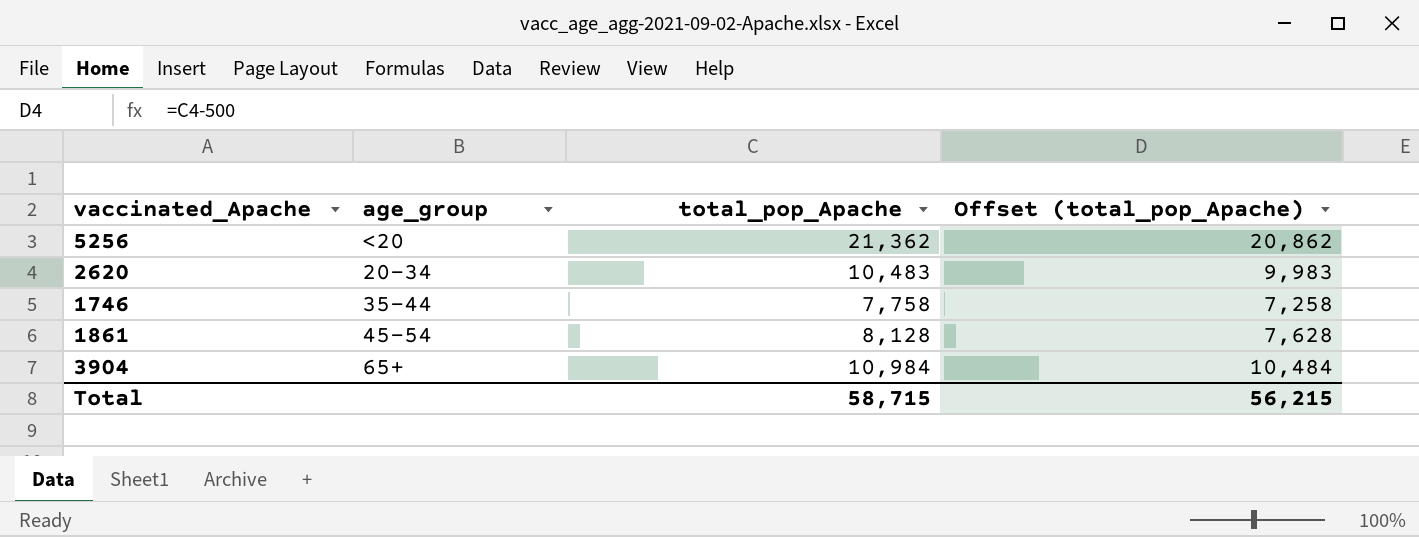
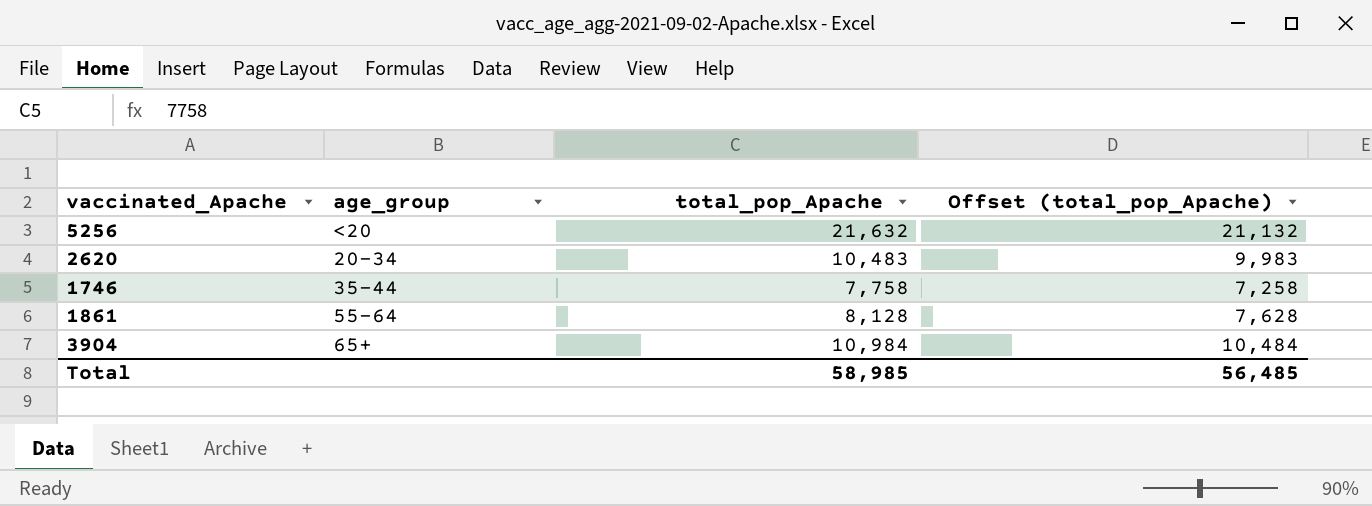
5256 | total_pop_Apache: 21,362 -> 21,632
5256 | Offset (total_pop_Apache): 20,862 -> 21,132
1861 | age_group: 45-54 -> 55-64
Total | total_pop_Apache: 58,715 -> 58,985
Total | Offset (total_pop_Apache): 56,215 -> 56,485

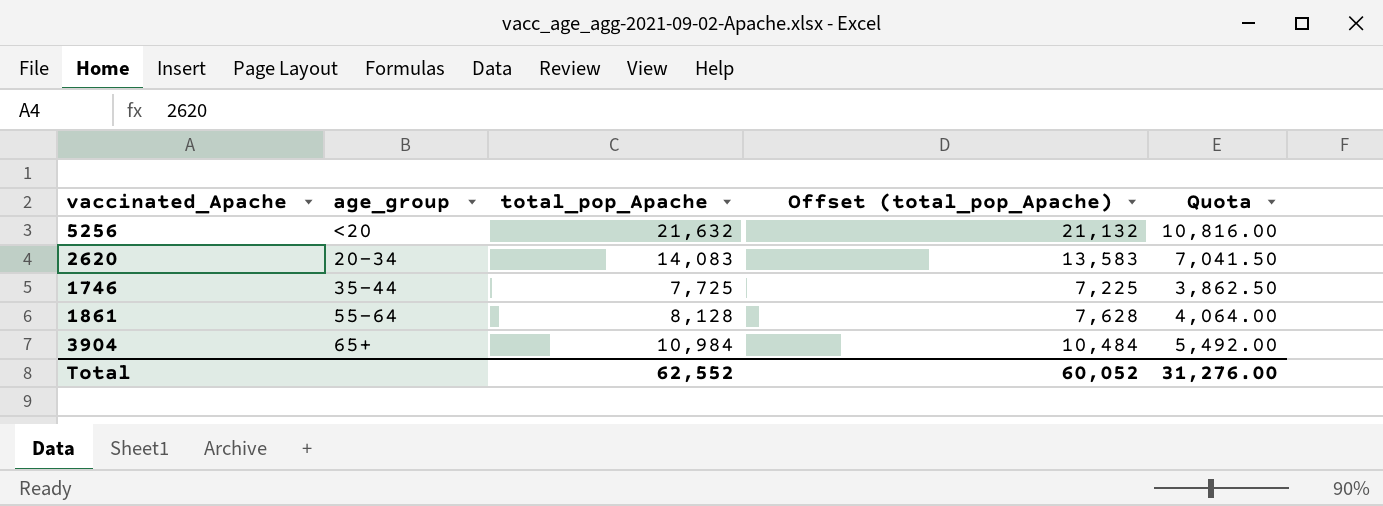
column Quota | formula: none -> [total_pop_Apache] * 0.5
2620 | total_pop_Apache: 10,483 -> 14,083
2620 | Offset (total_pop_Apache): 9,983 -> 13,583
1746 | total_pop_Apache: 7,758 -> 7,725
1746 | Offset (total_pop_Apache): 7,258 -> 7,225
Total | total_pop_Apache: 58,985 -> 62,552
Total | Offset (total_pop_Apache): 56,485 -> 60,052

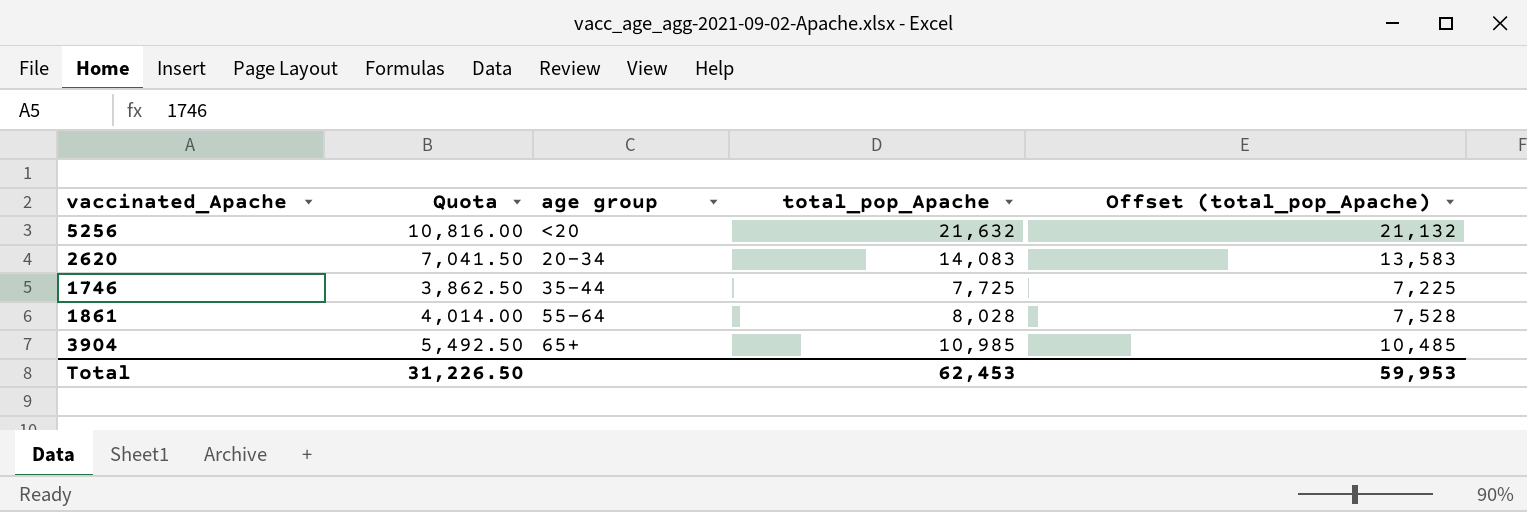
column Quota | position: 5 -> 2
column name: age_group -> age group
1861 | Quota: 4,064.00 -> 4,014.00
1861 | total_pop_Apache: 8,128 -> 8,028
1861 | Offset (total_pop_Apache): 7,628 -> 7,528
3904 | Quota: 5,492.00 -> 5,492.50
3904 | total_pop_Apache: 10,984 -> 10,985
3904 | Offset (total_pop_Apache): 10,484 -> 10,485
Total | Quota: 31,276.00 -> 31,226.50
Total | total_pop_Apache: 62,552 -> 62,453
Total | Offset (total_pop_Apache): 60,052 -> 59,953

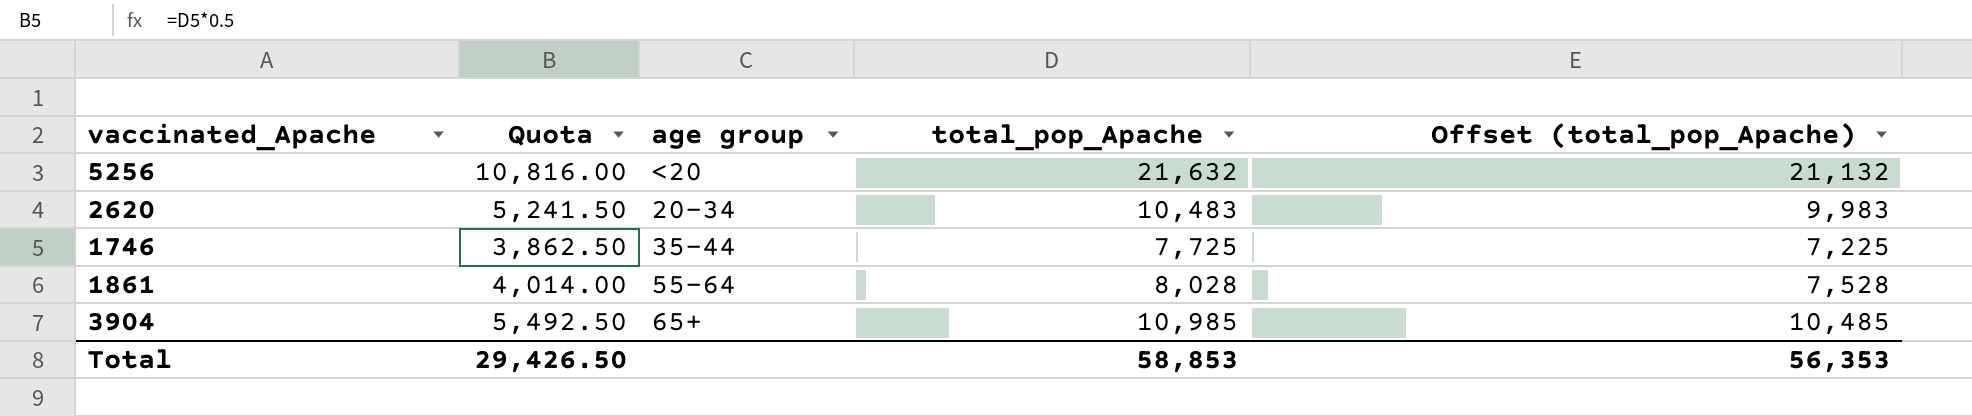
2620 | Quota: 7,041.50 -> 5,241.50
2620 | total_pop_Apache: 14,083 -> 10,483
2620 | Offset (total_pop_Apache): 13,583 -> 9,983
Total | Quota: 31,226.50 -> 29,426.50
Total | total_pop_Apache: 62,453 -> 58,853
Total | Offset (total_pop_Apache): 59,953 -> 56,353

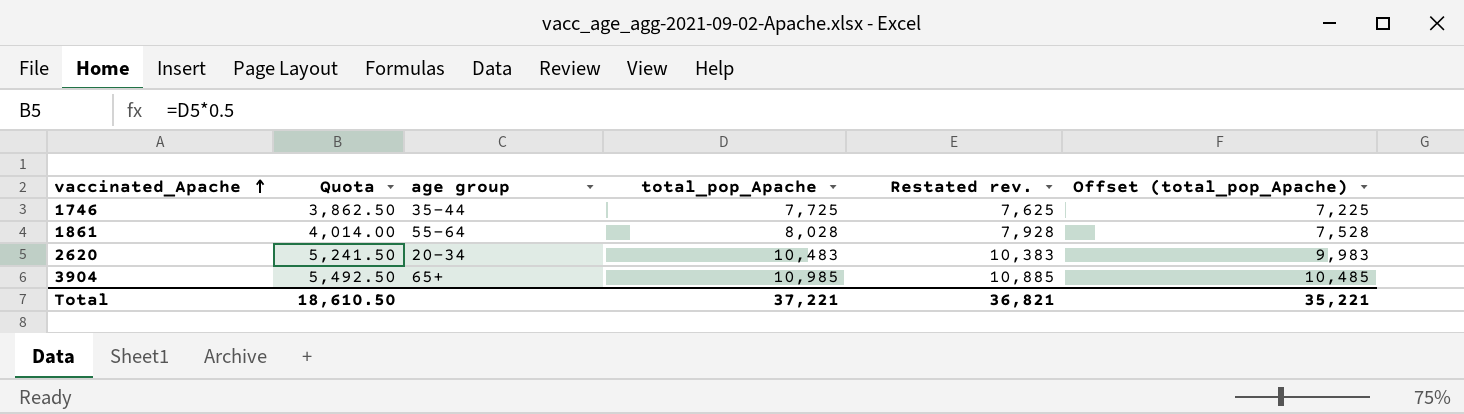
row order: none -> vaccinated_Apache ascending
column Restated rev. | formula: none -> [total_pop_Apache] - 100
row 5256: 10,816.00 | <20 | 21,632 | 21,132 -> none
Total | Quota: 29,426.50 -> 18,610.50
Total | total_pop_Apache: 58,853 -> 37,221
Total | Offset (total_pop_Apache): 56,353 -> 35,221

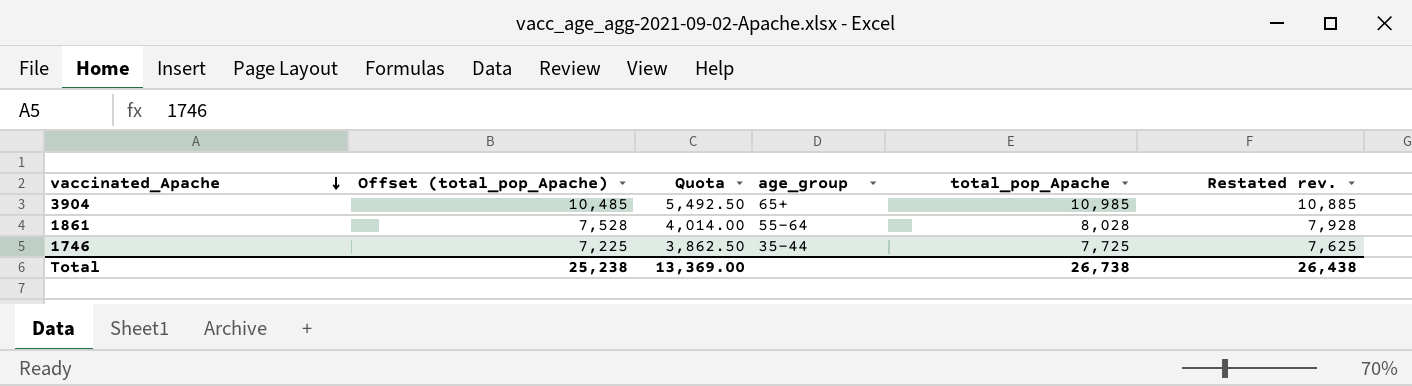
row order: vaccinated_Apache ascending -> vaccinated_Apache descending
column Offset (total_pop_Apache) | position: 6 -> 2
column name: age group -> age_group
row 2620: 5,241.50 | 20-34 | 10,483 | 10,383 | 9,983 -> none
Total | Offset (total_pop_Apache): 35,221 -> 25,238
Total | Quota: 18,610.50 -> 13,369.00
Total | total_pop_Apache: 37,221 -> 26,738
Total | Restated rev.: 36,821 -> 26,438

